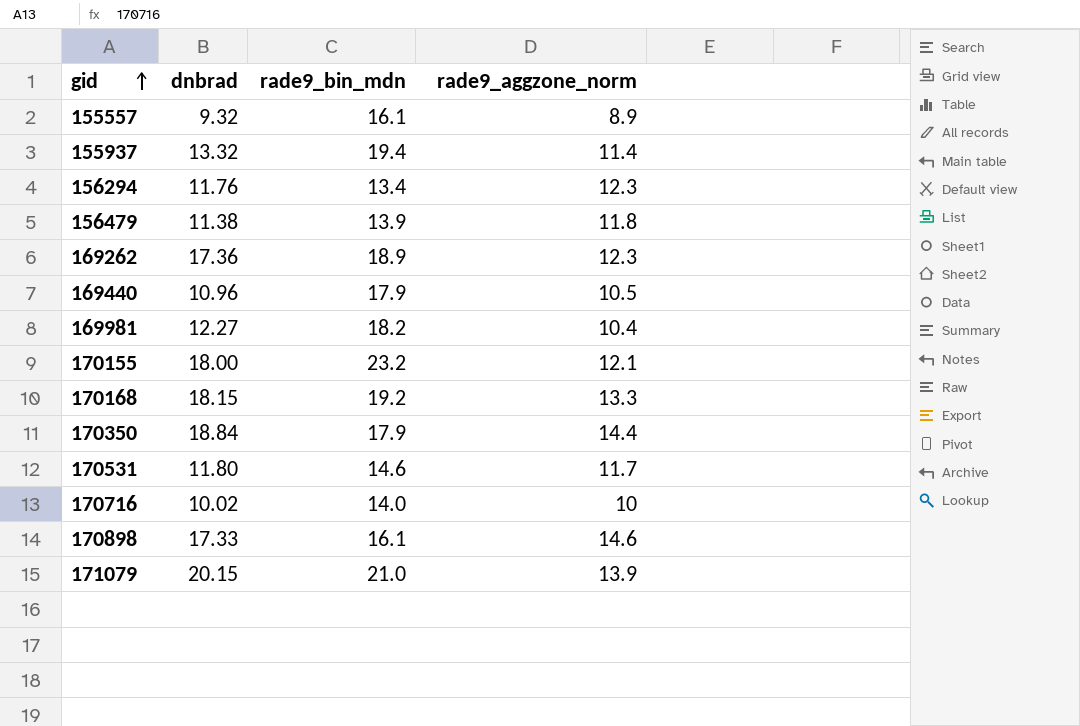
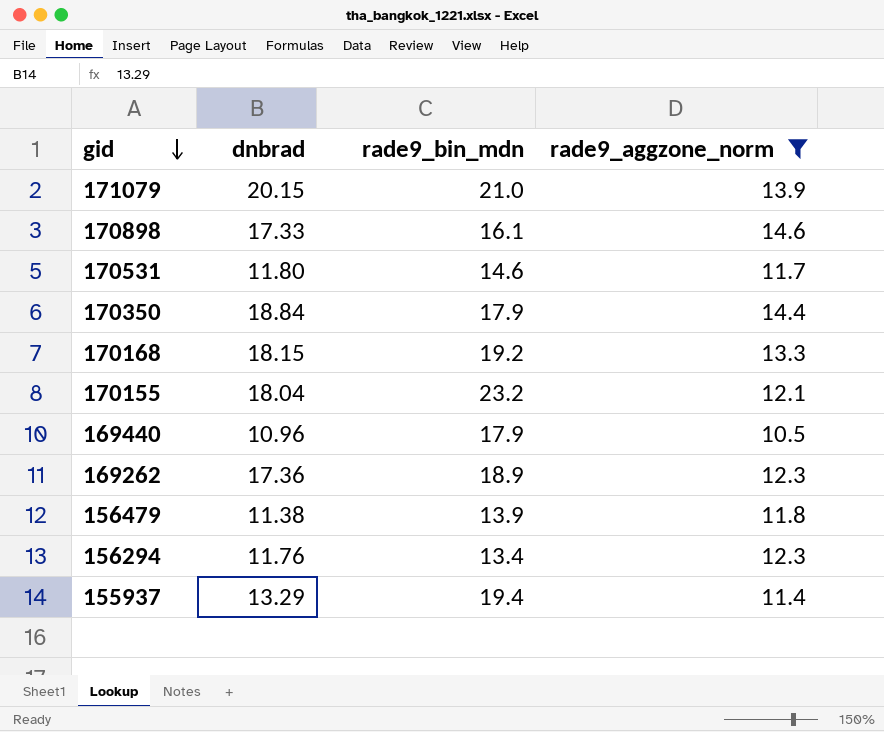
filter: none -> rade9_aggzone_norm >= 10.5
row order: gid ascending -> gid descending
170155 | dnbrad: 18.00 -> 18.04
155937 | dnbrad: 13.32 -> 13.29

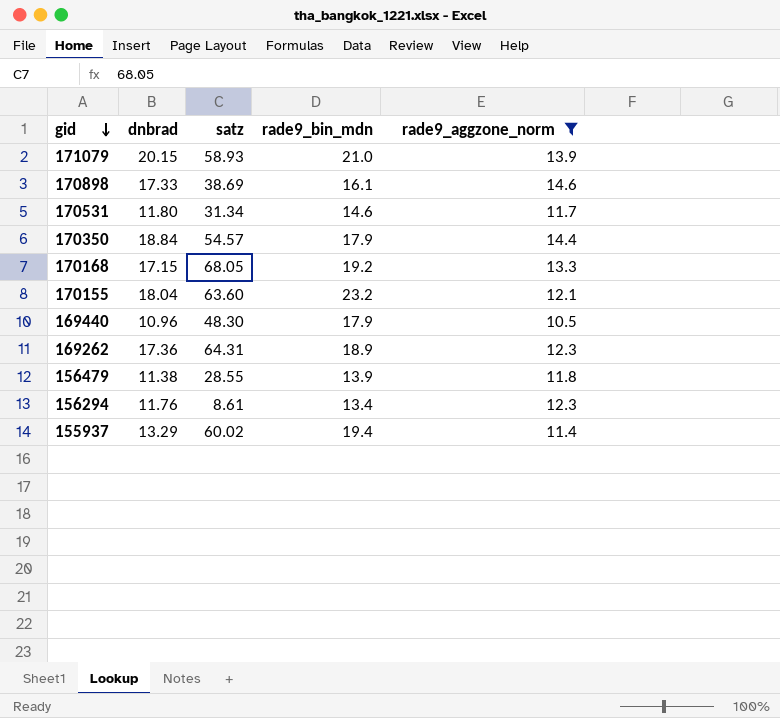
column satz | position: none -> 3
170168 | dnbrad: 18.15 -> 17.15

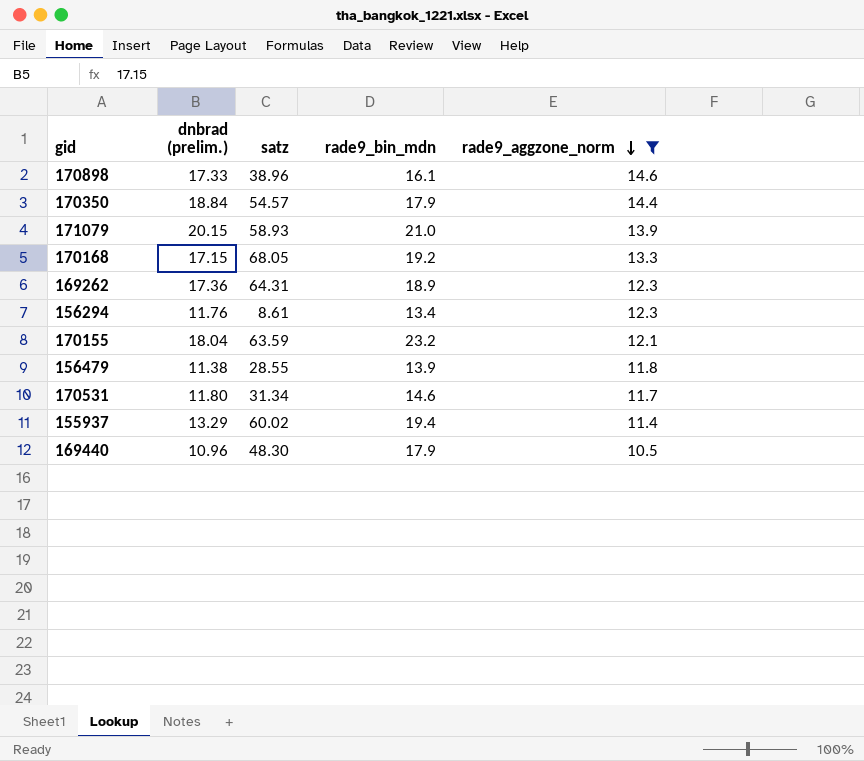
row order: gid descending -> rade9_aggzone_norm descending
column name: dnbrad -> dnbrad (prelim.)
170898 | satz: 38.69 -> 38.96
170155 | satz: 63.60 -> 63.59

